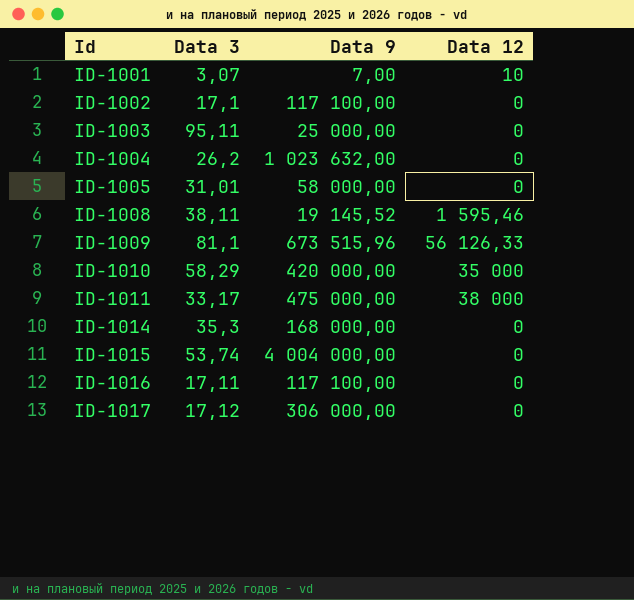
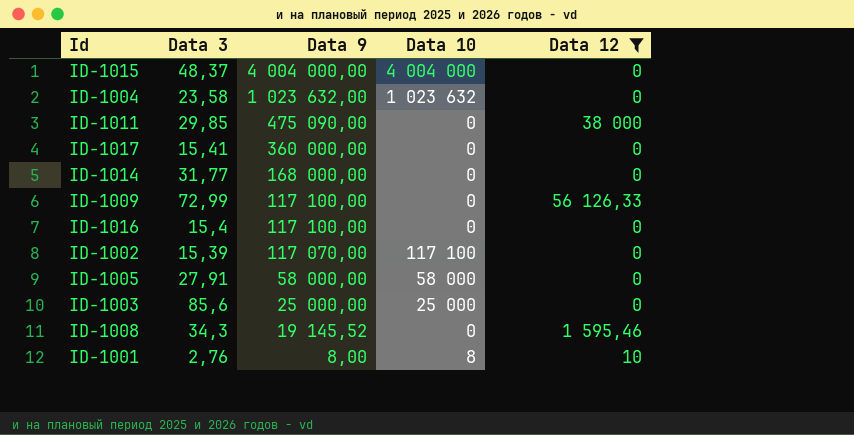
filter: none -> Data 12 != 35 000
row order: Id ascending -> Data 9 descending
column Data 10 | position: none -> 4
ID-1015 | Data 3: 53,74 -> 48,37
ID-1004 | Data 3: 26,2 -> 23,58
ID-1011 | Data 3: 33,17 -> 29,85
ID-1011 | Data 9: 475 000,00 -> 475 090,00
ID-1017 | Data 3: 17,12 -> 15,41
ID-1017 | Data 9: 306 000,00 -> 360 000,00
ID-1014 | Data 3: 35,3 -> 31,77
ID-1009 | Data 3: 81,1 -> 72,99
ID-1009 | Data 9: 673 515,96 -> 117 100,00
ID-1016 | Data 3: 17,11 -> 15,4
ID-1002 | Data 3: 17,1 -> 15,39
ID-1002 | Data 9: 117 100,00 -> 117 070,00
ID-1005 | Data 3: 31,01 -> 27,91
ID-1003 | Data 3: 95,11 -> 85,6
ID-1008 | Data 3: 38,11 -> 34,3
ID-1001 | Data 3: 3,07 -> 2,76
ID-1001 | Data 9: 7,00 -> 8,00

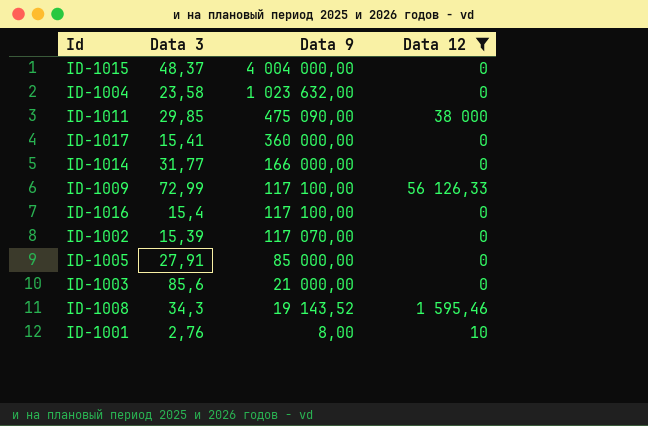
column Data 10 | position: 4 -> none
ID-1014 | Data 9: 168 000,00 -> 166 000,00
ID-1005 | Data 9: 58 000,00 -> 85 000,00
ID-1003 | Data 9: 25 000,00 -> 21 000,00
ID-1008 | Data 9: 19 145,52 -> 19 143,52

